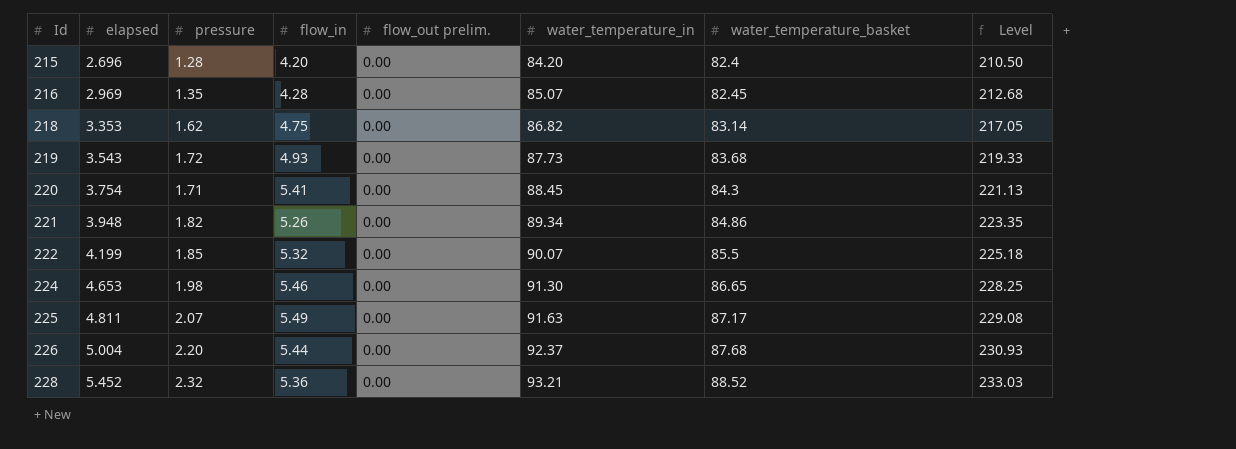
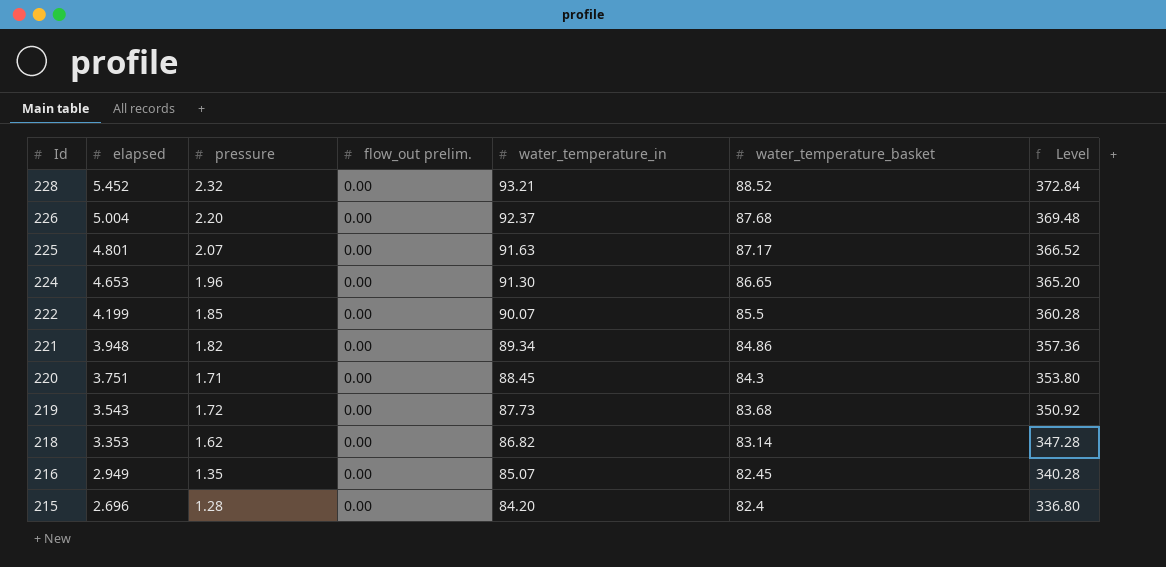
row order: Id ascending -> Id descending
column flow_in | position: 4 -> none
column Level | formula: [water_temperature_in] * 2.5 -> [water_temperature_in] * 4
225 | elapsed: 4.811 -> 4.801
224 | pressure: 1.98 -> 1.96
220 | elapsed: 3.754 -> 3.751
216 | elapsed: 2.969 -> 2.949

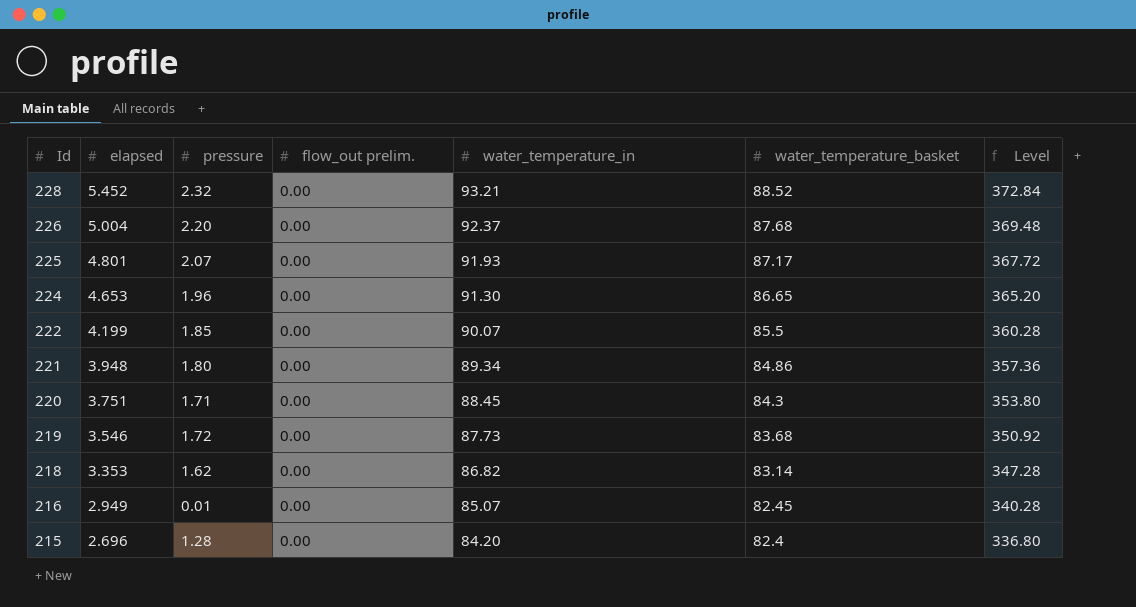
225 | water_temperature_in: 91.63 -> 91.93
225 | Level: 366.52 -> 367.72
221 | pressure: 1.82 -> 1.80
219 | elapsed: 3.543 -> 3.546
216 | pressure: 1.35 -> 0.01

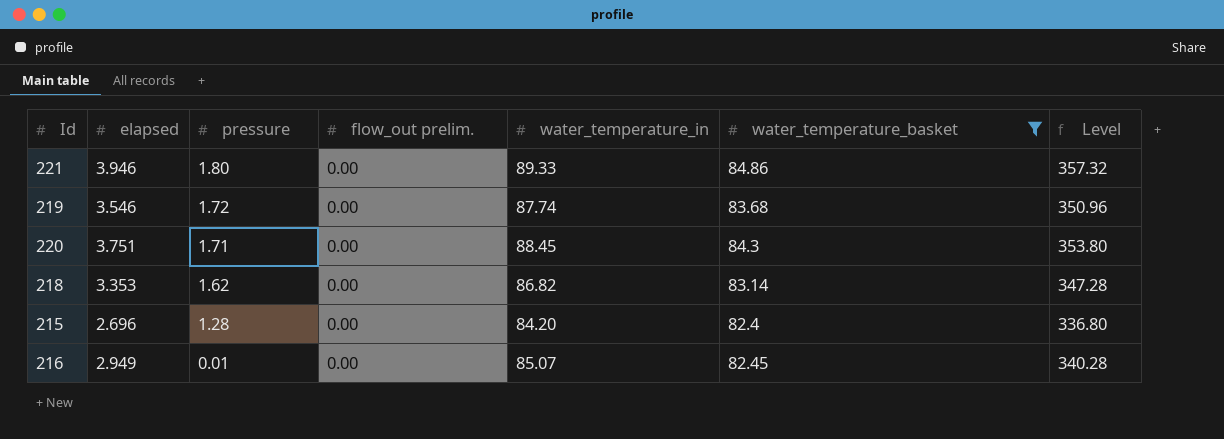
filter: none -> water_temperature_basket <= 84.86
row order: Id descending -> pressure descending
221 | elapsed: 3.948 -> 3.946
221 | water_temperature_in: 89.34 -> 89.33
221 | Level: 357.36 -> 357.32
219 | water_temperature_in: 87.73 -> 87.74
219 | Level: 350.92 -> 350.96

